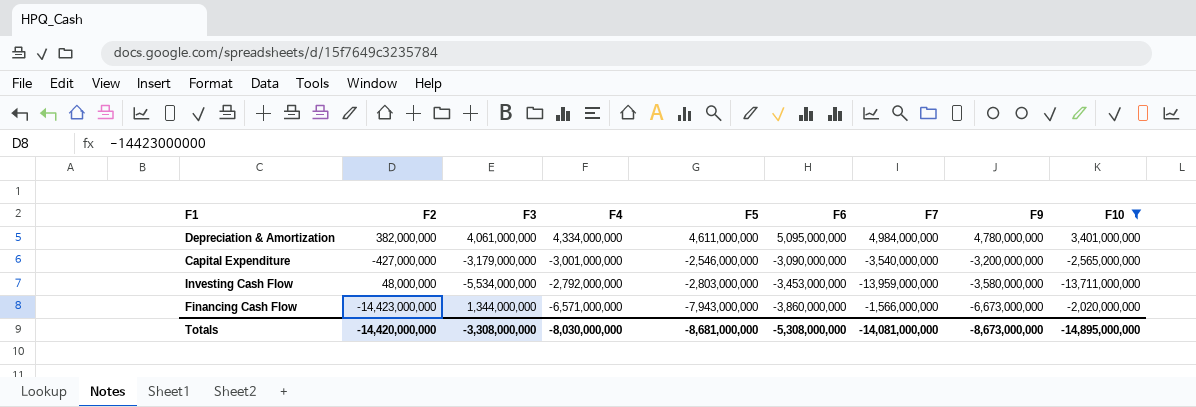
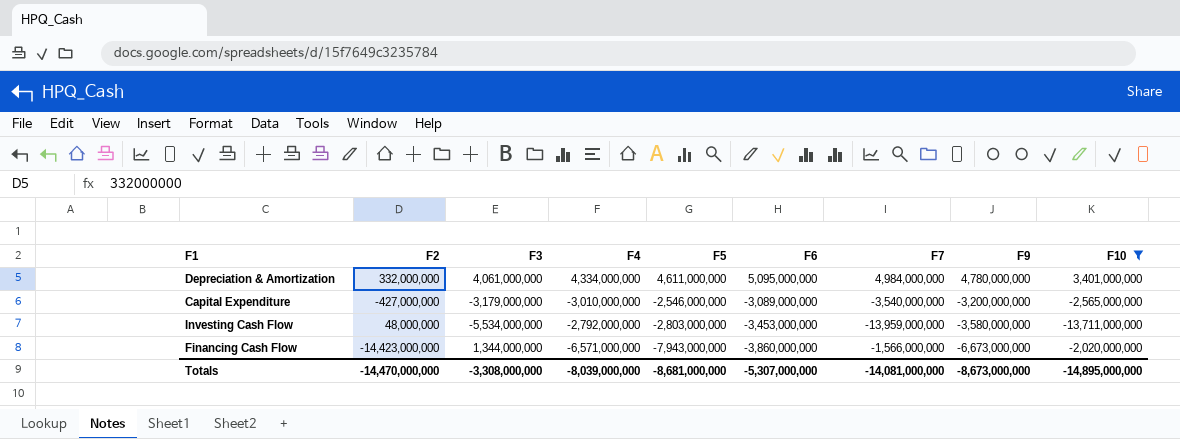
Depreciation & Amortization | F2: 382,000,000 -> 332,000,000
Capital Expenditure | F4: -3,001,000,000 -> -3,010,000,000
Capital Expenditure | F6: -3,090,000,000 -> -3,089,000,000
Totals | F2: -14,420,000,000 -> -14,470,000,000
Totals | F4: -8,030,000,000 -> -8,039,000,000
Totals | F6: -5,308,000,000 -> -5,307,000,000

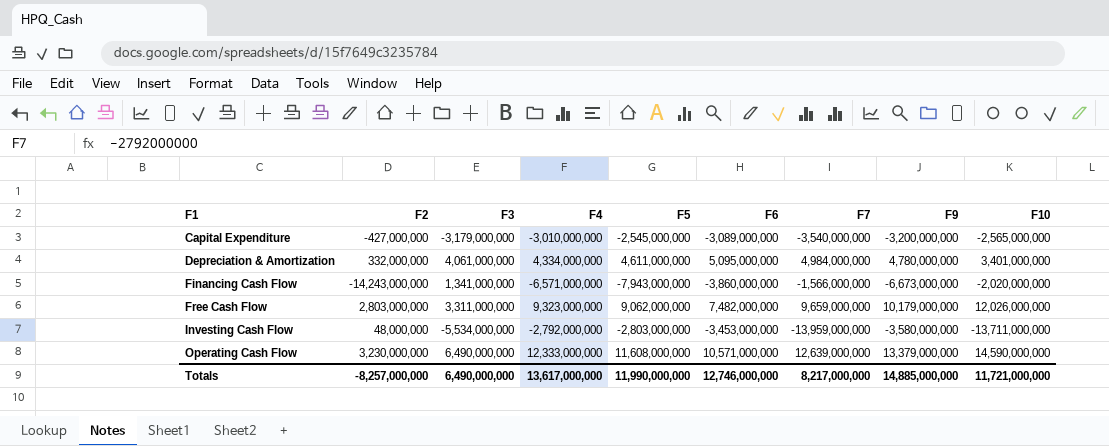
filter: F10 <= 3,401,000,000 -> none
row order: F5 descending -> F1 ascending
Capital Expenditure | F5: -2,546,000,000 -> -2,545,000,000
Financing Cash Flow | F2: -14,423,000,000 -> -14,243,000,000
Financing Cash Flow | F3: 1,344,000,000 -> 1,341,000,000
Totals | F2: -14,470,000,000 -> -8,257,000,000
Totals | F3: -3,308,000,000 -> 6,490,000,000
Totals | F4: -8,039,000,000 -> 13,617,000,000
Totals | F5: -8,681,000,000 -> 11,990,000,000
Totals | F6: -5,307,000,000 -> 12,746,000,000
Totals | F7: -14,081,000,000 -> 8,217,000,000
Totals | F9: -8,673,000,000 -> 14,885,000,000
Totals | F10: -14,895,000,000 -> 11,721,000,000

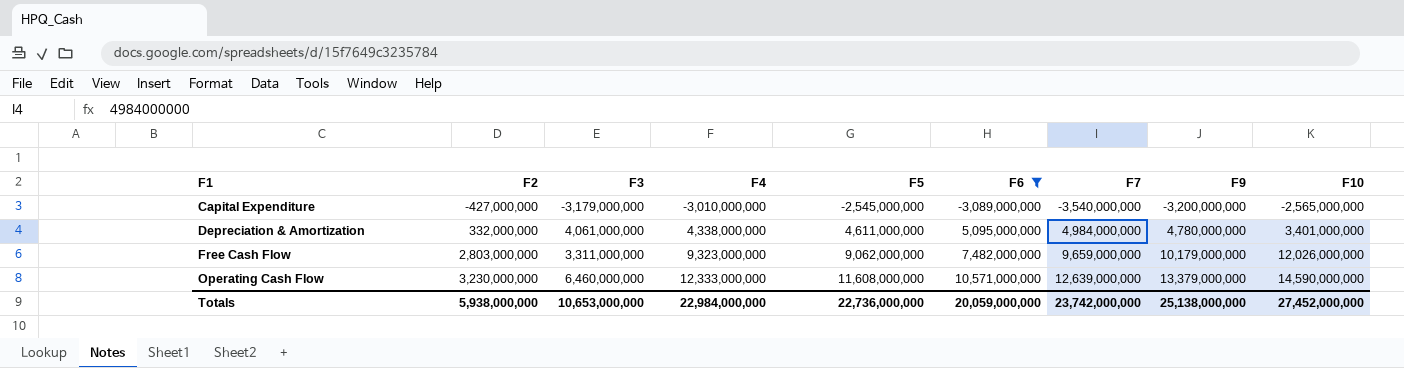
filter: none -> F6 >= -3,089,000,000
Depreciation & Amortization | F4: 4,334,000,000 -> 4,338,000,000
Operating Cash Flow | F3: 6,490,000,000 -> 6,460,000,000
Totals | F2: -8,257,000,000 -> 5,938,000,000
Totals | F3: 6,490,000,000 -> 10,653,000,000
Totals | F4: 13,617,000,000 -> 22,984,000,000
Totals | F5: 11,990,000,000 -> 22,736,000,000
Totals | F6: 12,746,000,000 -> 20,059,000,000
Totals | F7: 8,217,000,000 -> 23,742,000,000
Totals | F9: 14,885,000,000 -> 25,138,000,000
Totals | F10: 11,721,000,000 -> 27,452,000,000

